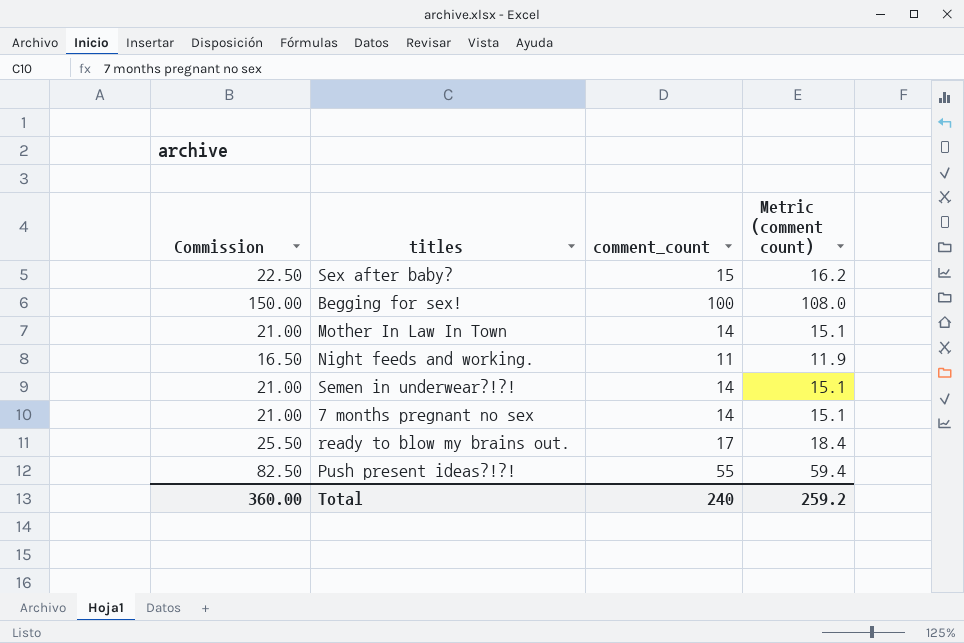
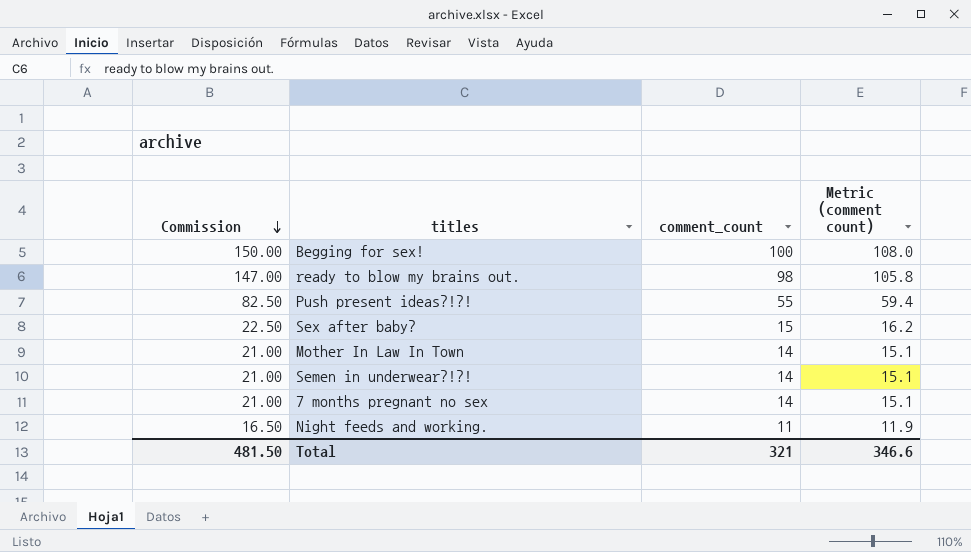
row order: none -> Commission descending
ready to blow my brains out. | Commission: 25.50 -> 147.00
ready to blow my brains out. | comment_count: 17 -> 98
ready to blow my brains out. | Metric (comment count): 18.4 -> 105.8
Total | Commission: 360.00 -> 481.50
Total | comment_count: 240 -> 321
Total | Metric (comment count): 259.2 -> 346.6

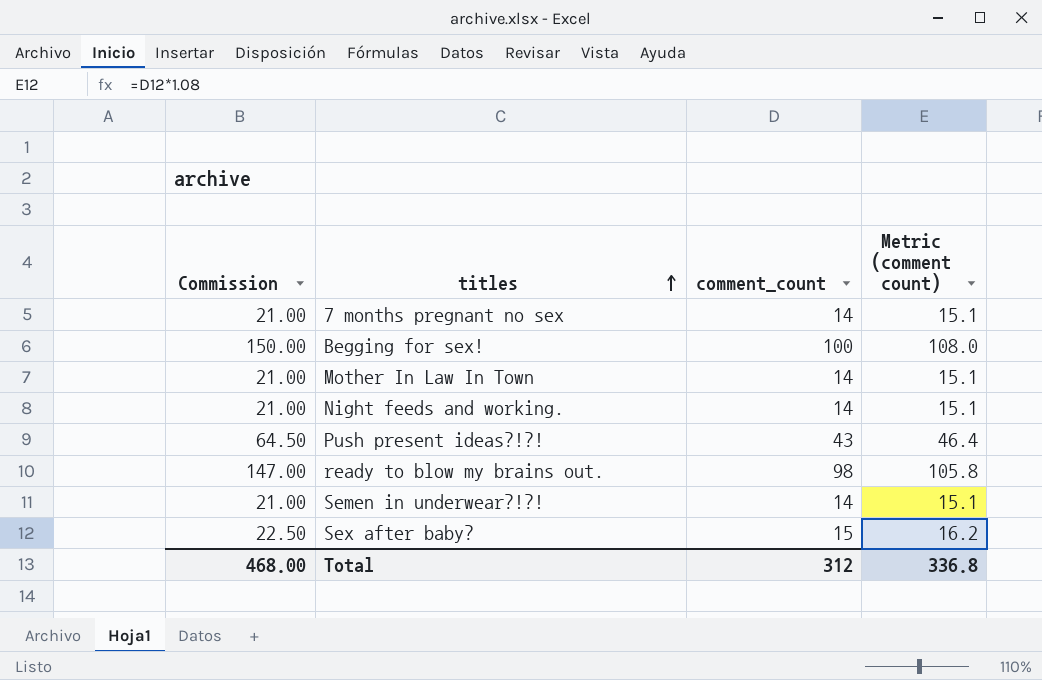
row order: Commission descending -> titles ascending
Night feeds and working. | Commission: 16.50 -> 21.00
Night feeds and working. | comment_count: 11 -> 14
Night feeds and working. | Metric (comment count): 11.9 -> 15.1
Push present ideas?!?! | Commission: 82.50 -> 64.50
Push present ideas?!?! | comment_count: 55 -> 43
Push present ideas?!?! | Metric (comment count): 59.4 -> 46.4
Total | Commission: 481.50 -> 468.00
Total | comment_count: 321 -> 312
Total | Metric (comment count): 346.6 -> 336.8

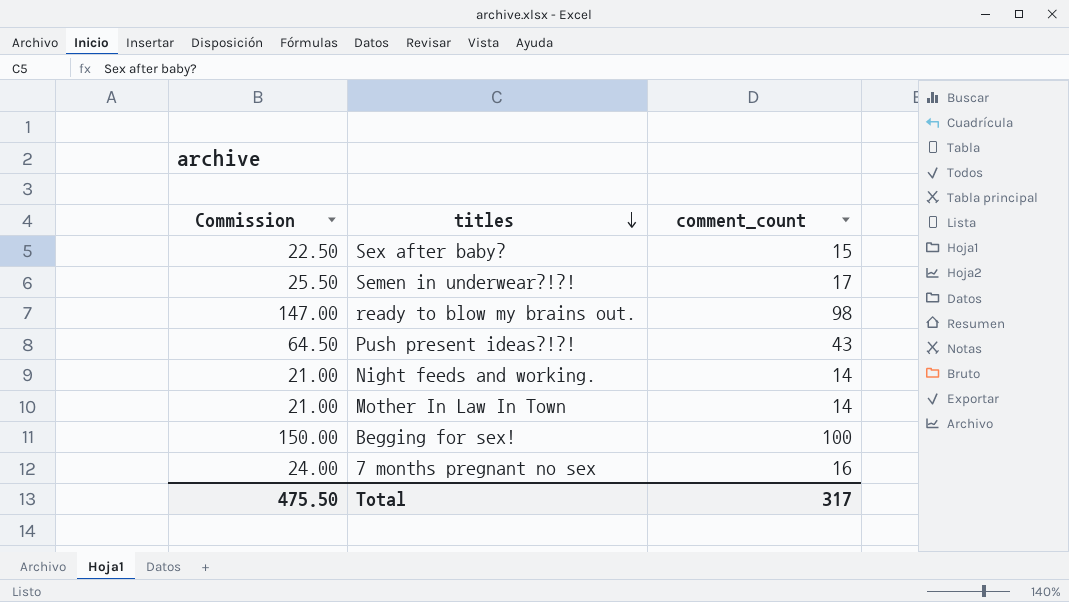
row order: titles ascending -> titles descending
column Metric (comment count) | formula: [comment_count] * 1.08 -> none
Semen in underwear?!?! | Commission: 21.00 -> 25.50
Semen in underwear?!?! | comment_count: 14 -> 17
7 months pregnant no sex | Commission: 21.00 -> 24.00
7 months pregnant no sex | comment_count: 14 -> 16
Total | Commission: 468.00 -> 475.50
Total | comment_count: 312 -> 317

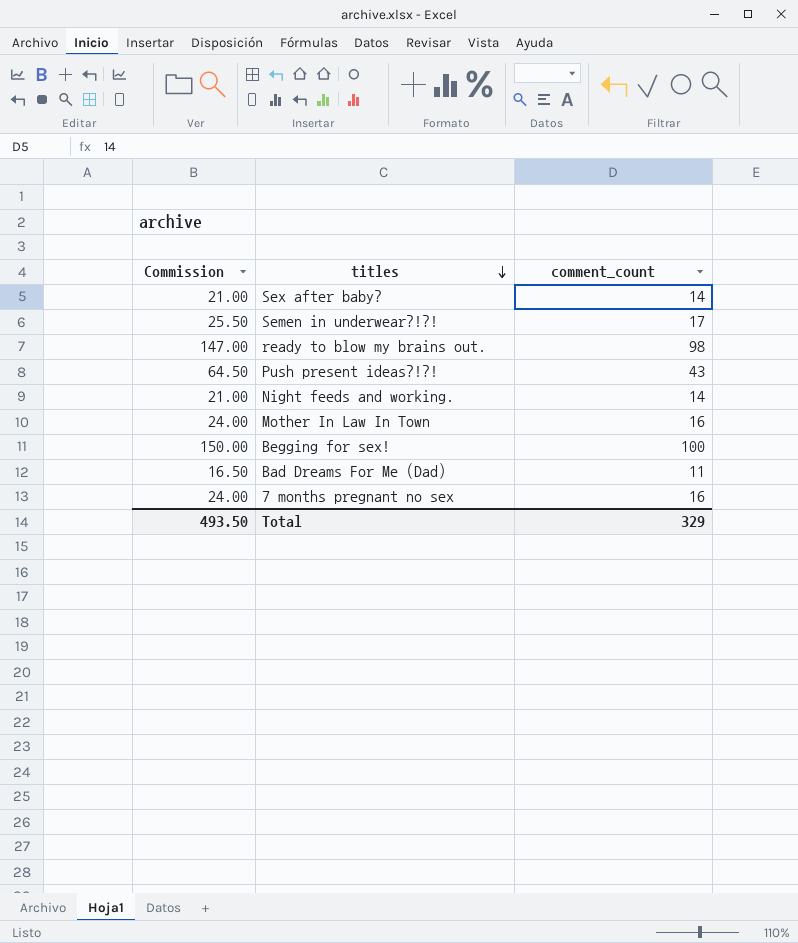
Sex after baby? | Commission: 22.50 -> 21.00
Sex after baby? | comment_count: 15 -> 14
Mother In Law In Town | Commission: 21.00 -> 24.00
Mother In Law In Town | comment_count: 14 -> 16
row Bad Dreams For Me (Dad): none -> 16.50 | 11
Total | Commission: 475.50 -> 493.50
Total | comment_count: 317 -> 329

